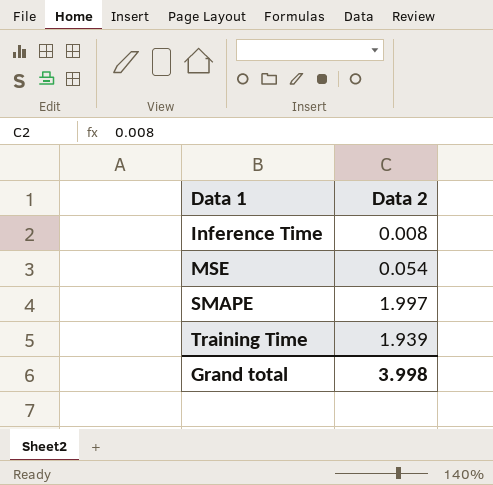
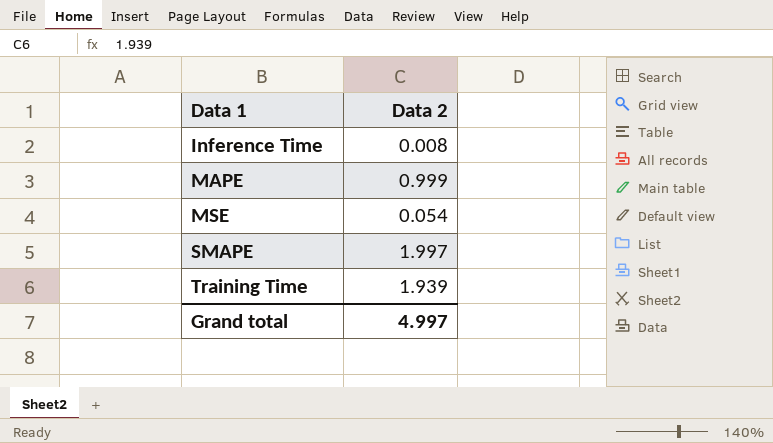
row MAPE: none -> 0.999
Grand total | Data 2: 3.998 -> 4.997

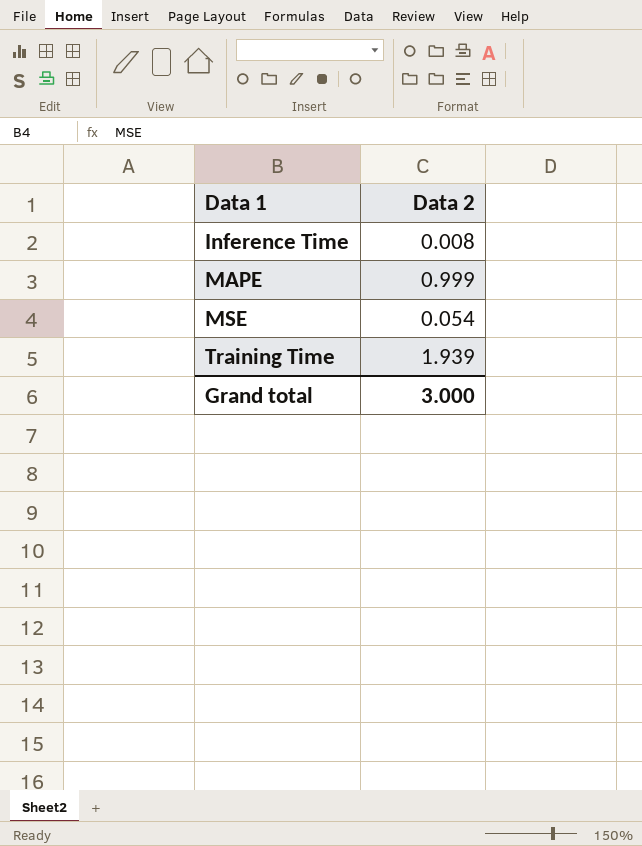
row SMAPE: 1.997 -> none
Grand total | Data 2: 4.997 -> 3.000

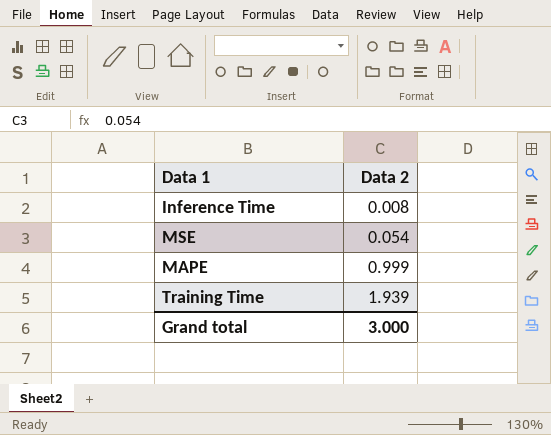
row order: Data 1 ascending -> Data 2 ascending

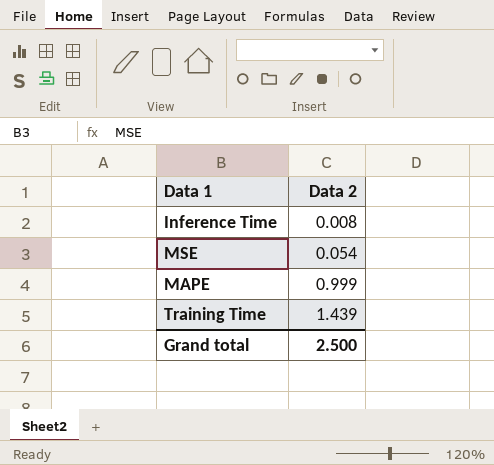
Training Time | Data 2: 1.939 -> 1.439
Grand total | Data 2: 3.000 -> 2.500

